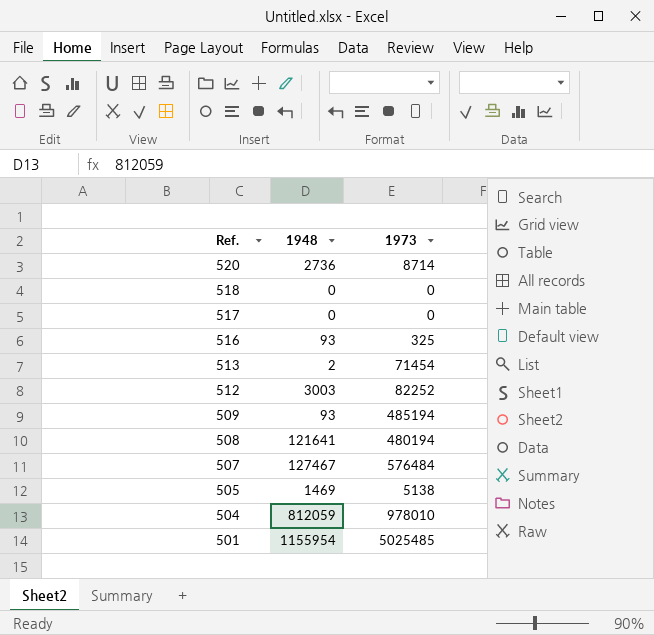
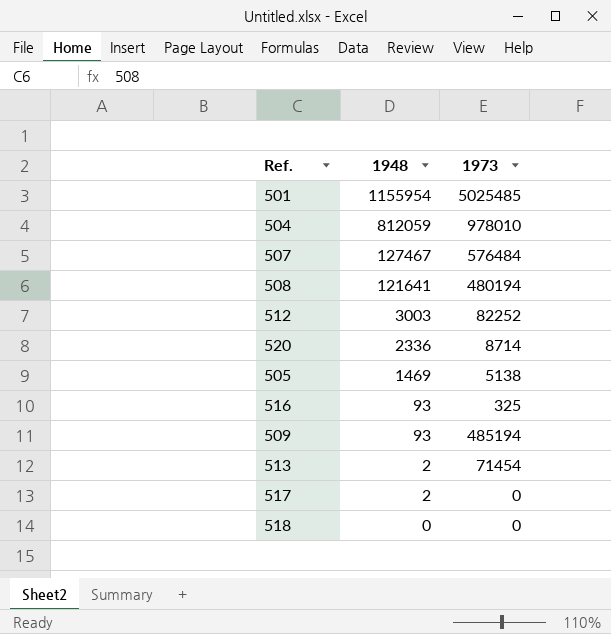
row order: Ref. descending -> 1948 descending
520 | 1948: 2736 -> 2336
517 | 1948: 0 -> 2

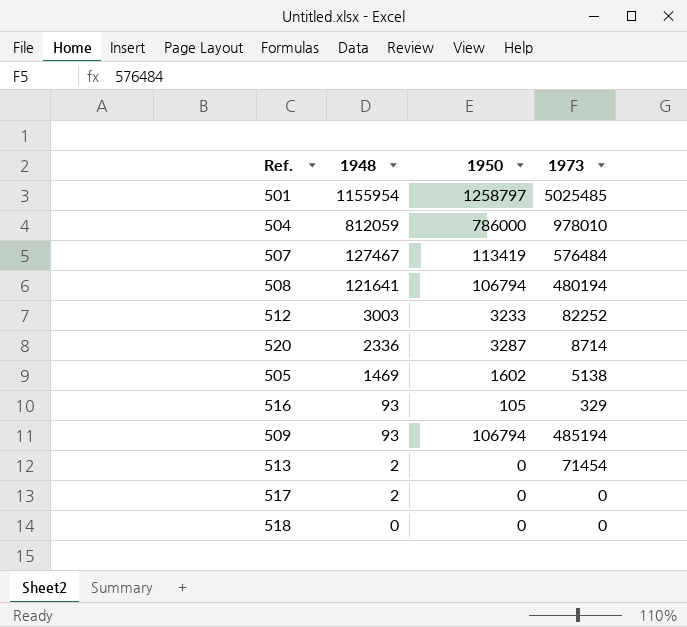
column 1950 | position: none -> 3
516 | 1973: 325 -> 329

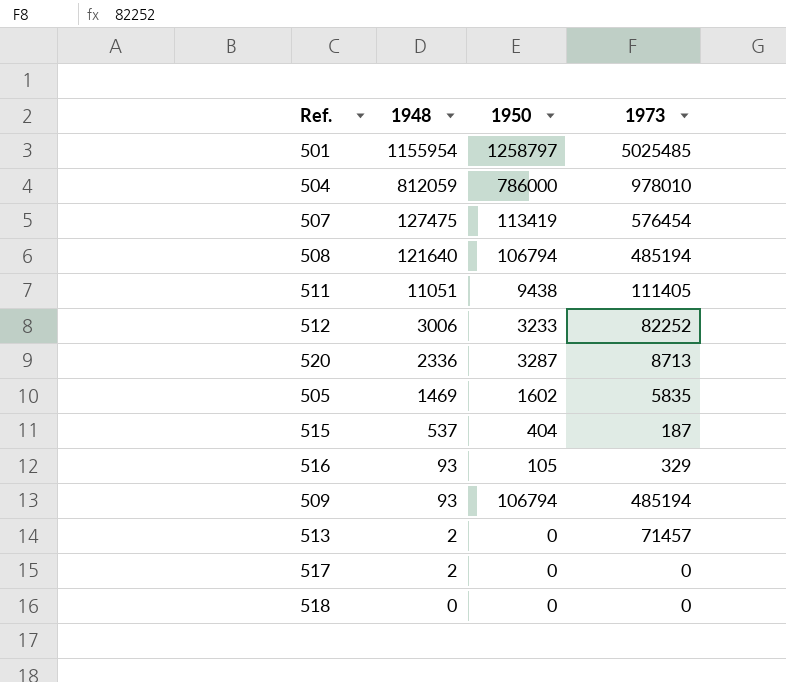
507 | 1948: 127467 -> 127475
507 | 1973: 576484 -> 576454
508 | 1948: 121641 -> 121640
508 | 1973: 480194 -> 485194
row 511: none -> 11051 | 9438 | 111405
512 | 1948: 3003 -> 3006
520 | 1973: 8714 -> 8713
505 | 1973: 5138 -> 5835
row 515: none -> 537 | 404 | 187
513 | 1973: 71454 -> 71457

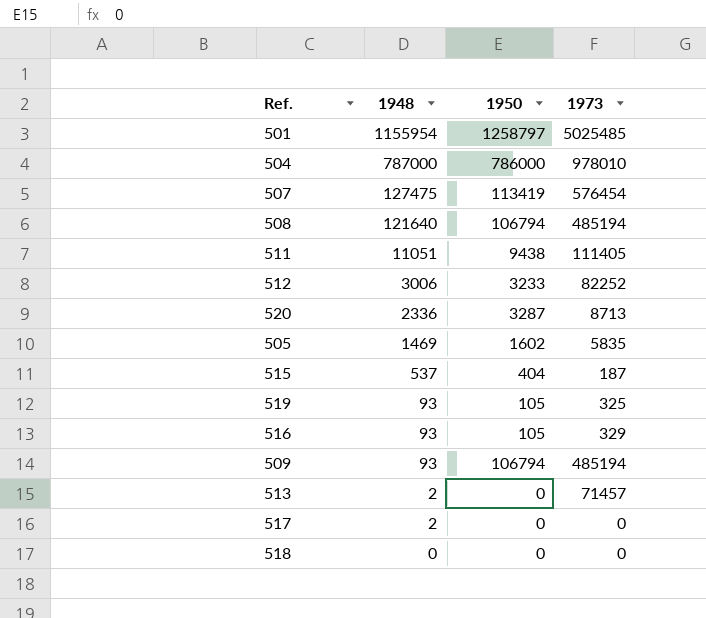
504 | 1948: 812059 -> 787000
row 519: none -> 93 | 105 | 325

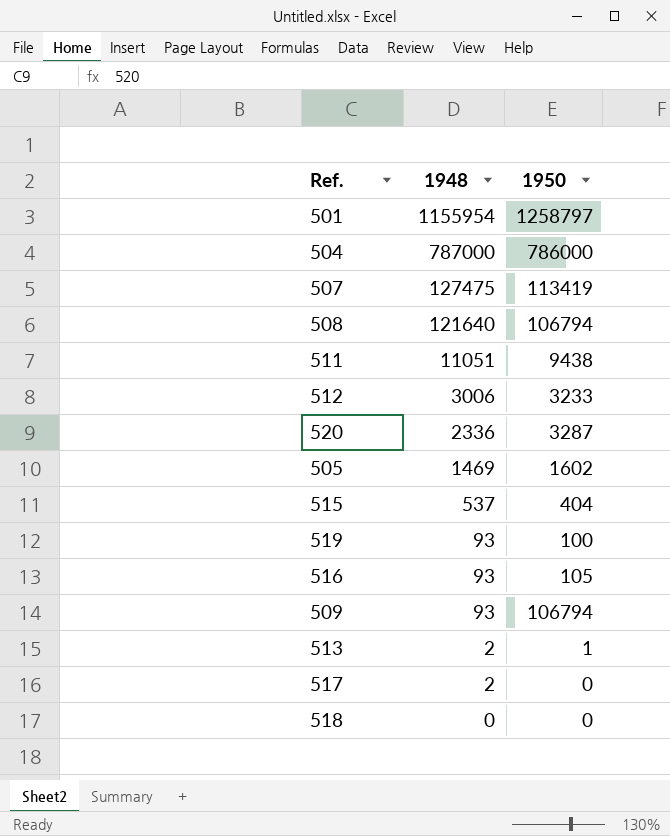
column 1973 | position: 4 -> none
519 | 1950: 105 -> 100
513 | 1950: 0 -> 1

